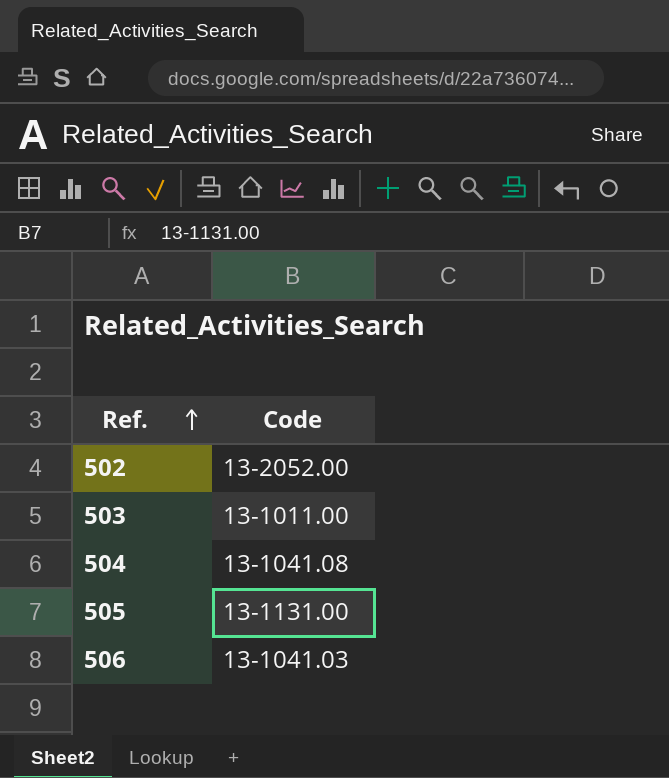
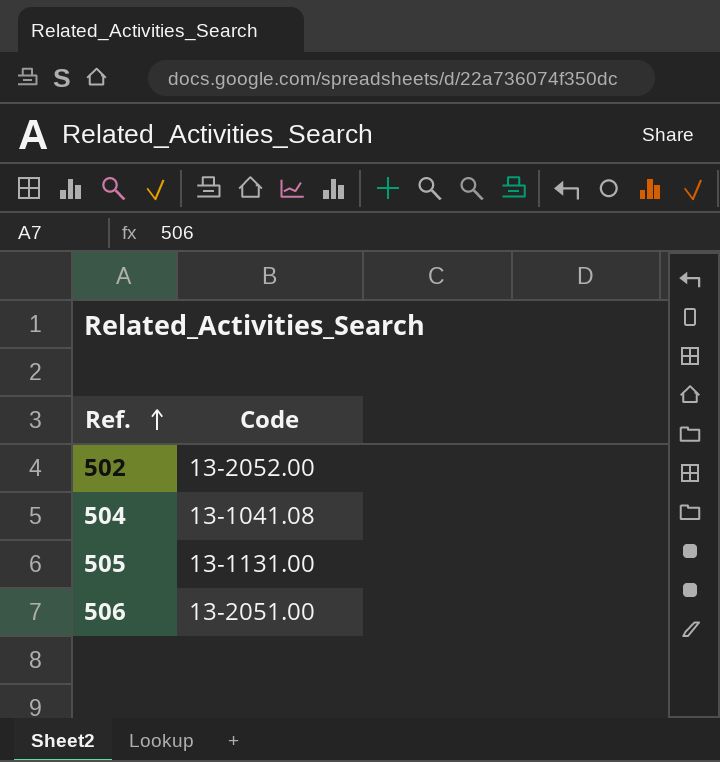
row 503: 13-1011.00 -> none
506 | Code: 13-1041.03 -> 13-2051.00

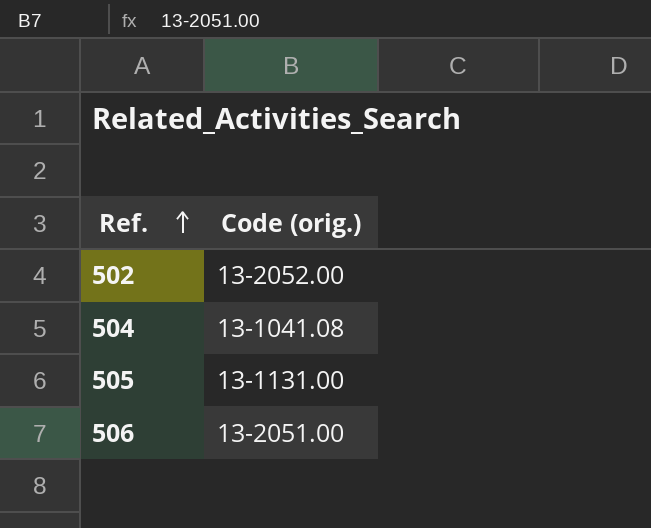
column name: Code -> Code (orig.)

